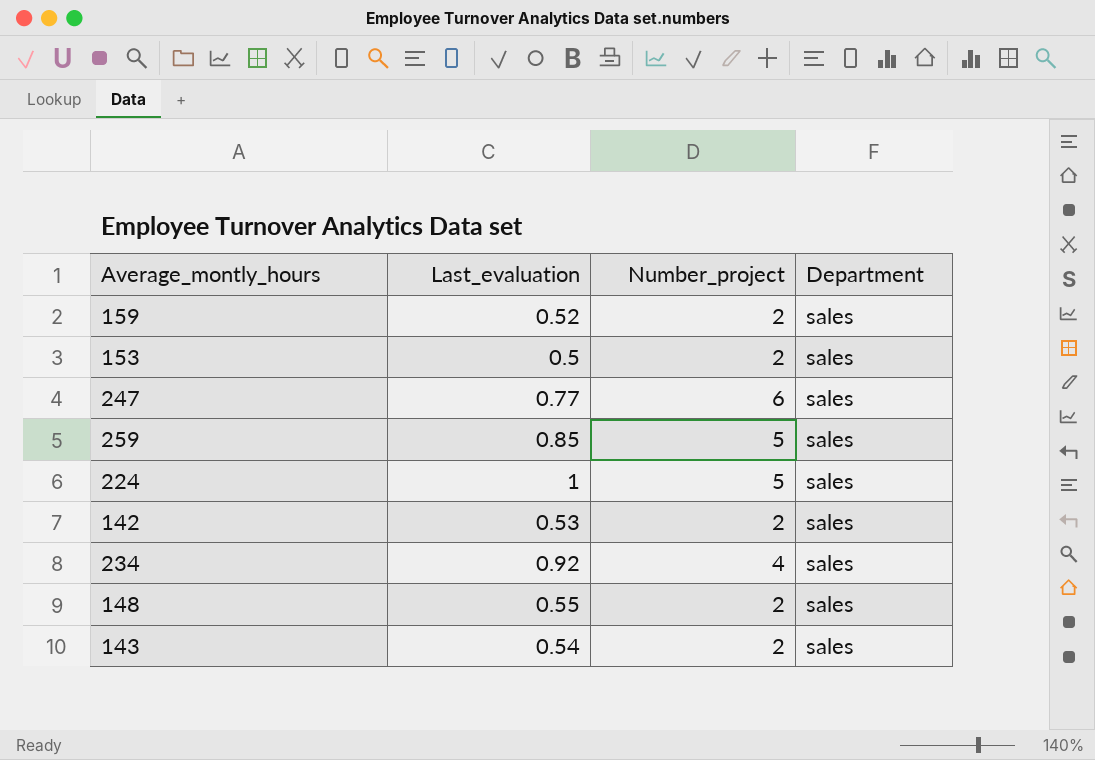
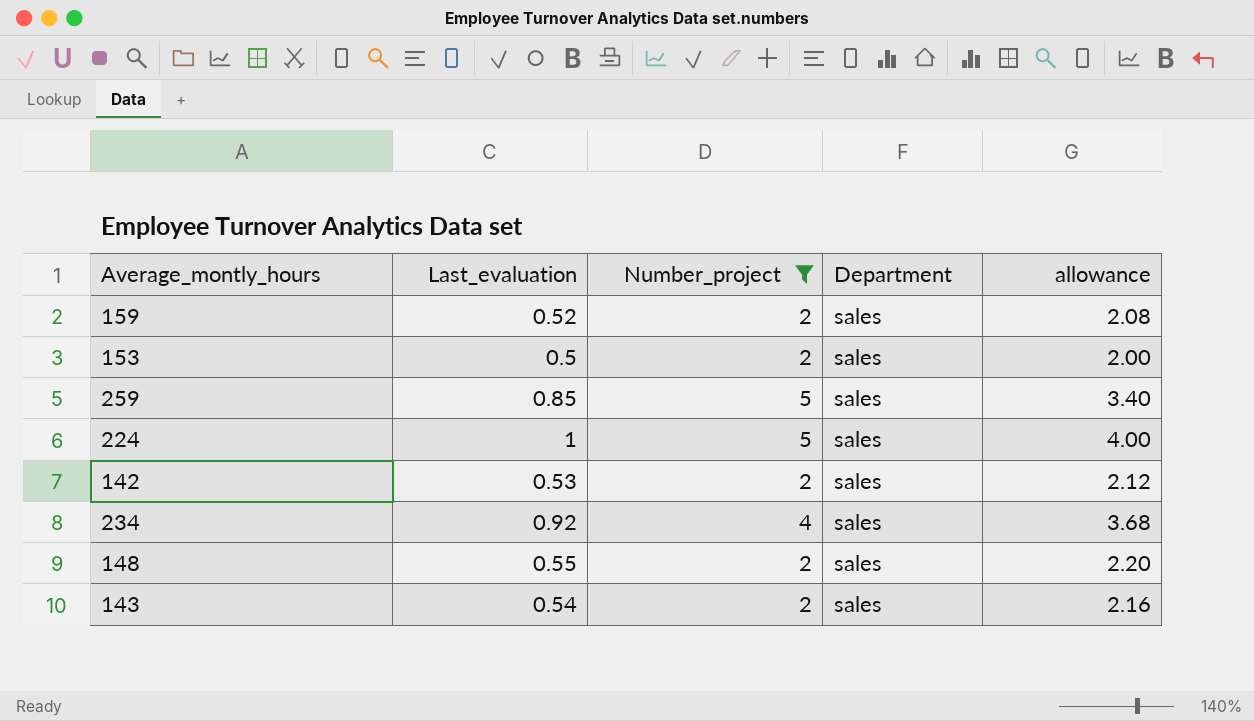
filter: none -> Number_project != 6
column allowance | formula: none -> [Last_evaluation] * 4

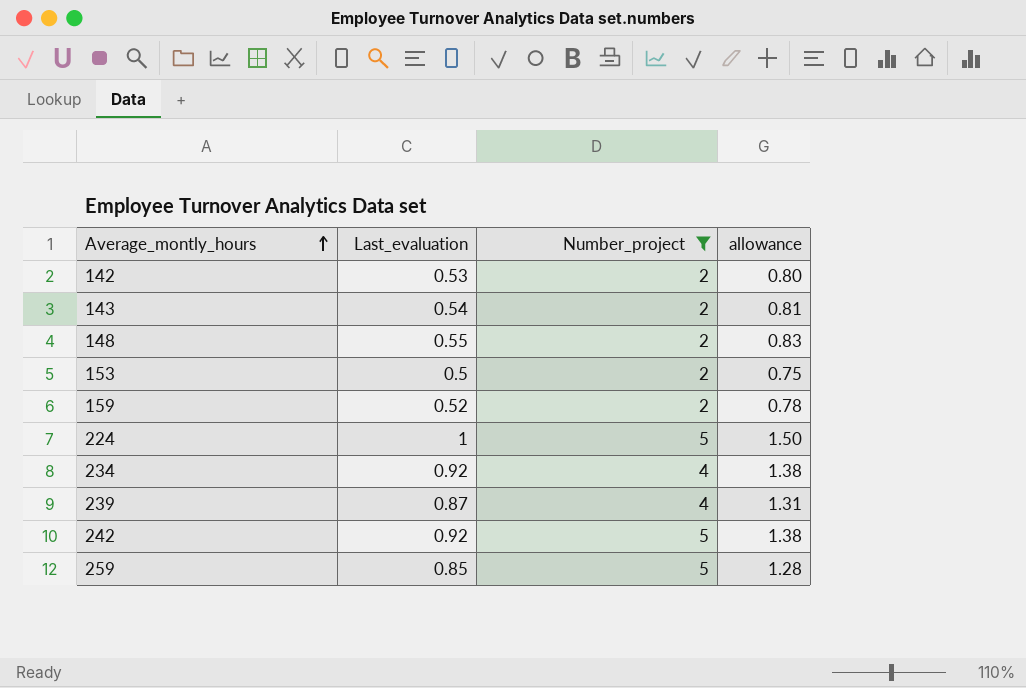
row order: none -> Average_montly_hours ascending
column Department | position: 4 -> none
column allowance | formula: [Last_evaluation] * 4 -> [Last_evaluation] * 1.5
row 239: none -> 0.87 | 4 | 1.31
row 242: none -> 0.92 | 5 | 1.38

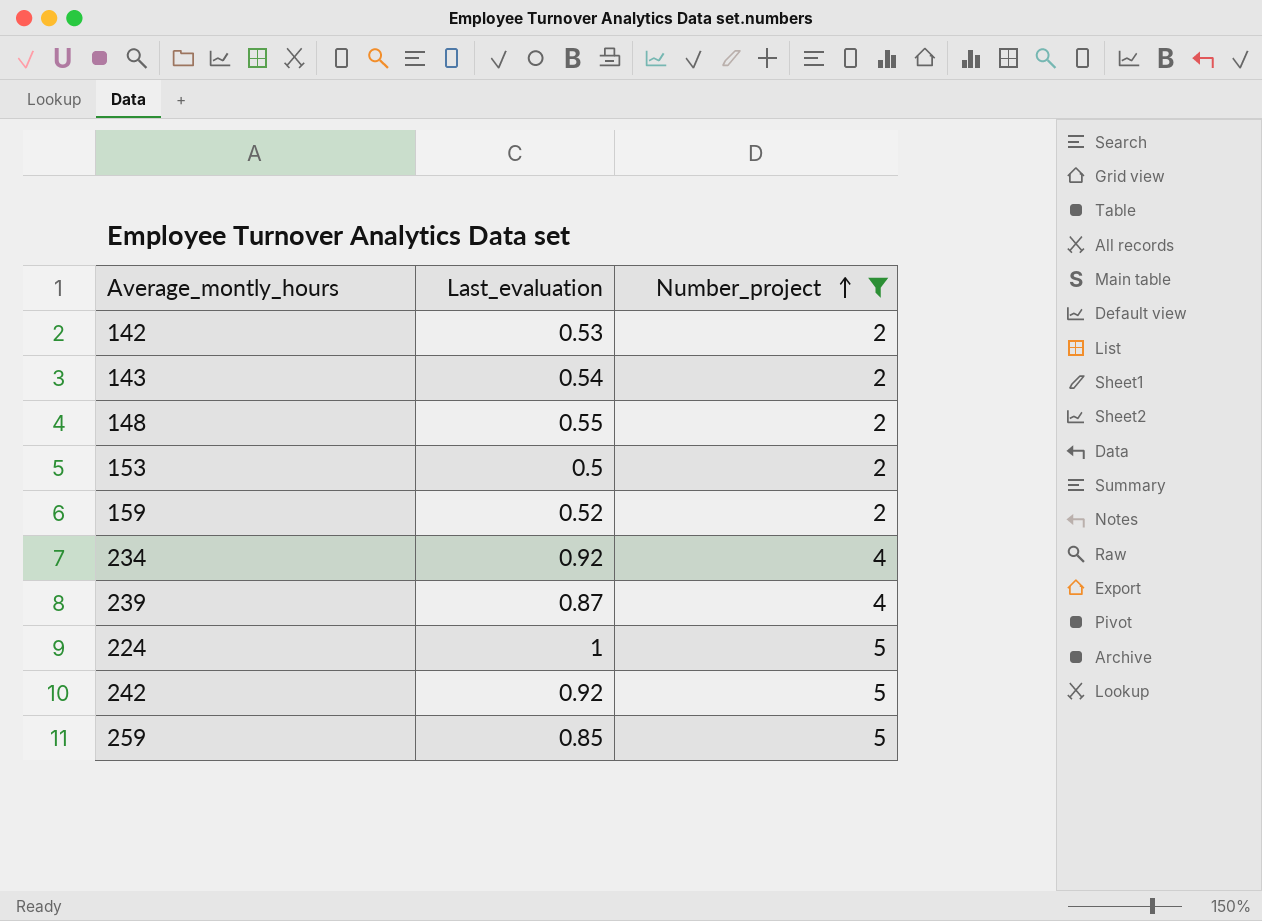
row order: Average_montly_hours ascending -> Number_project ascending
column allowance | formula: [Last_evaluation] * 1.5 -> none

